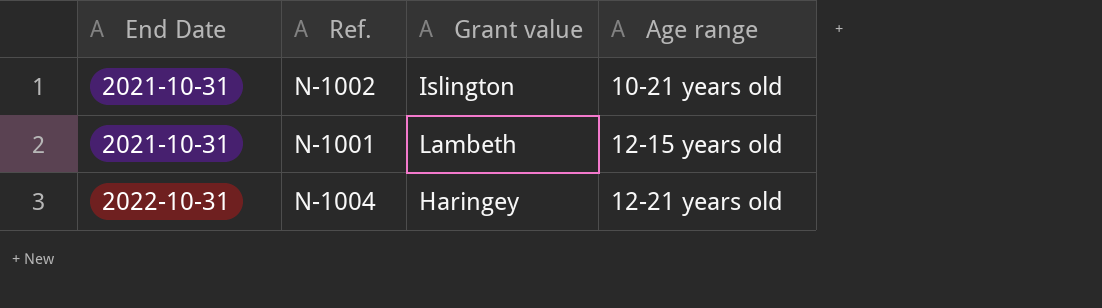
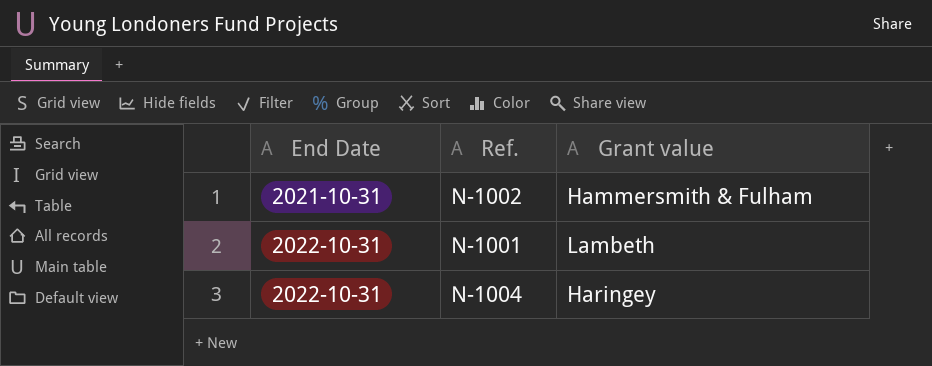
column Age range | position: 4 -> none
N-1002 | Grant value: Islington -> Hammersmith & Fulham
N-1001 | End Date: 2021-10-31 -> 2022-10-31

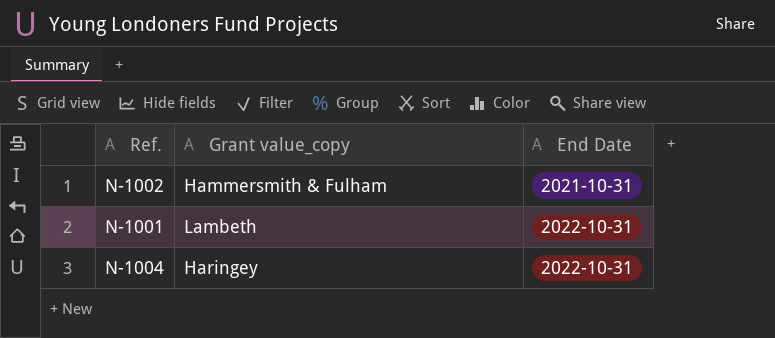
column name: Grant value -> Grant value_copy
column End Date | position: 1 -> 3

